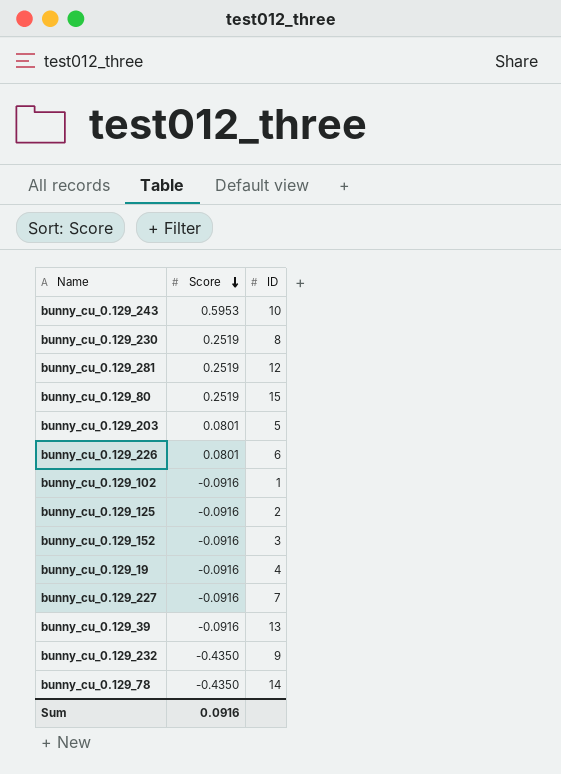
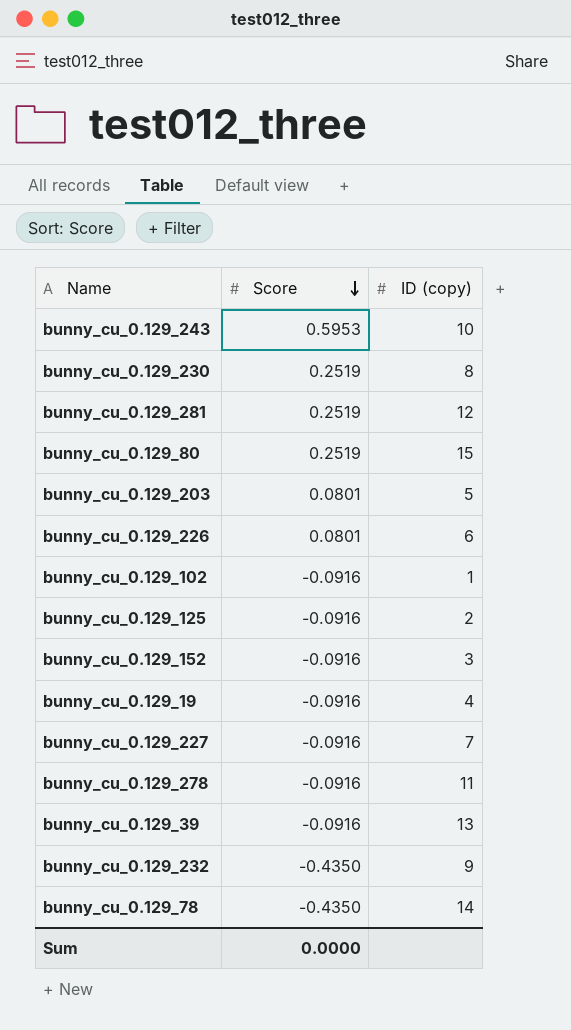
column name: ID -> ID (copy)
row bunny_cu_0.129_278: none -> -0.0916 | 11
Sum | Score: 0.0916 -> 0.0000

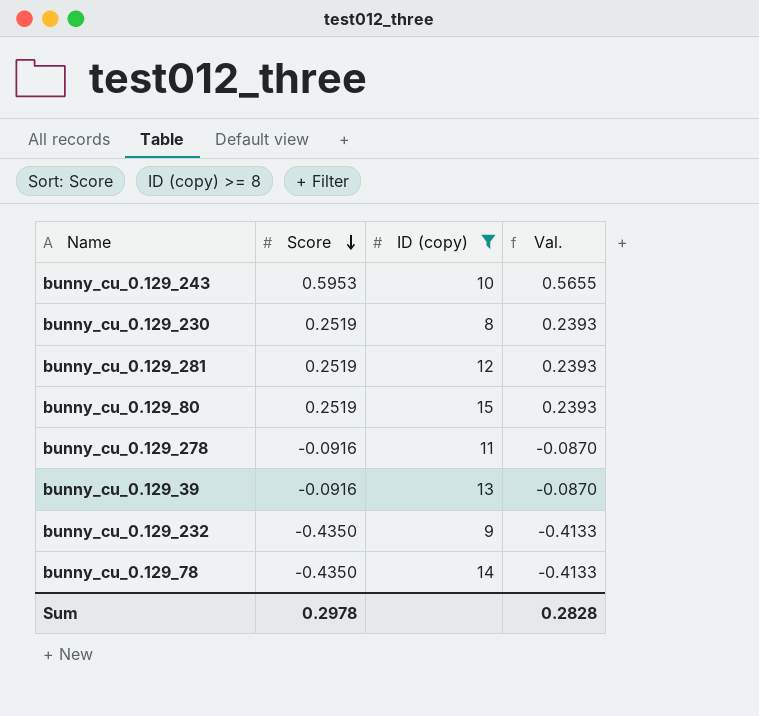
filter: none -> ID (copy) >= 8
column Val. | formula: none -> [Score] * 0.95
Sum | Score: 0.0000 -> 0.2978

